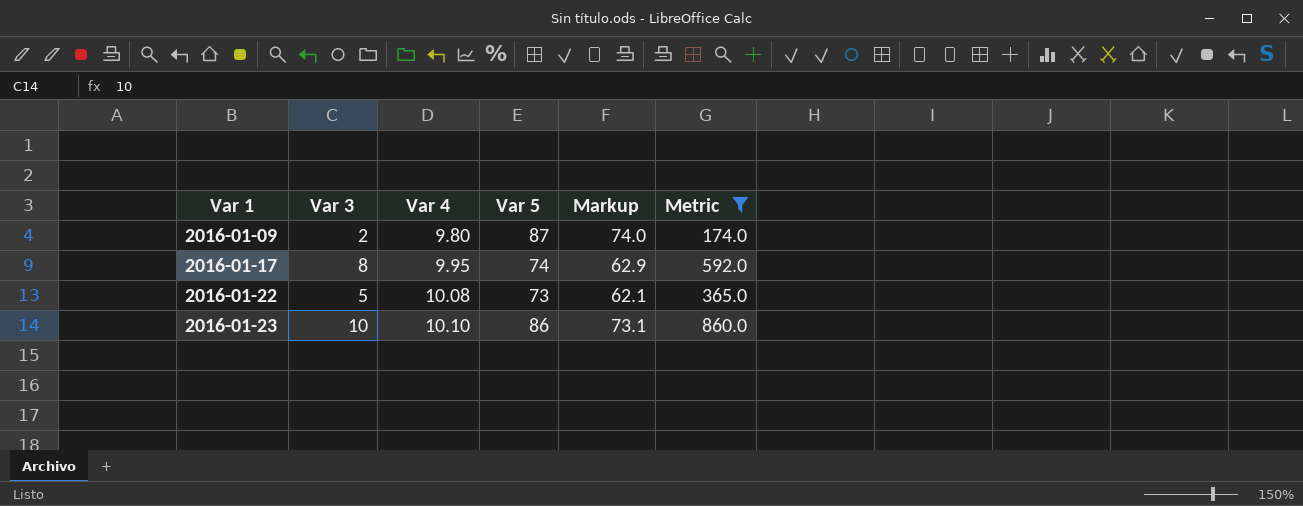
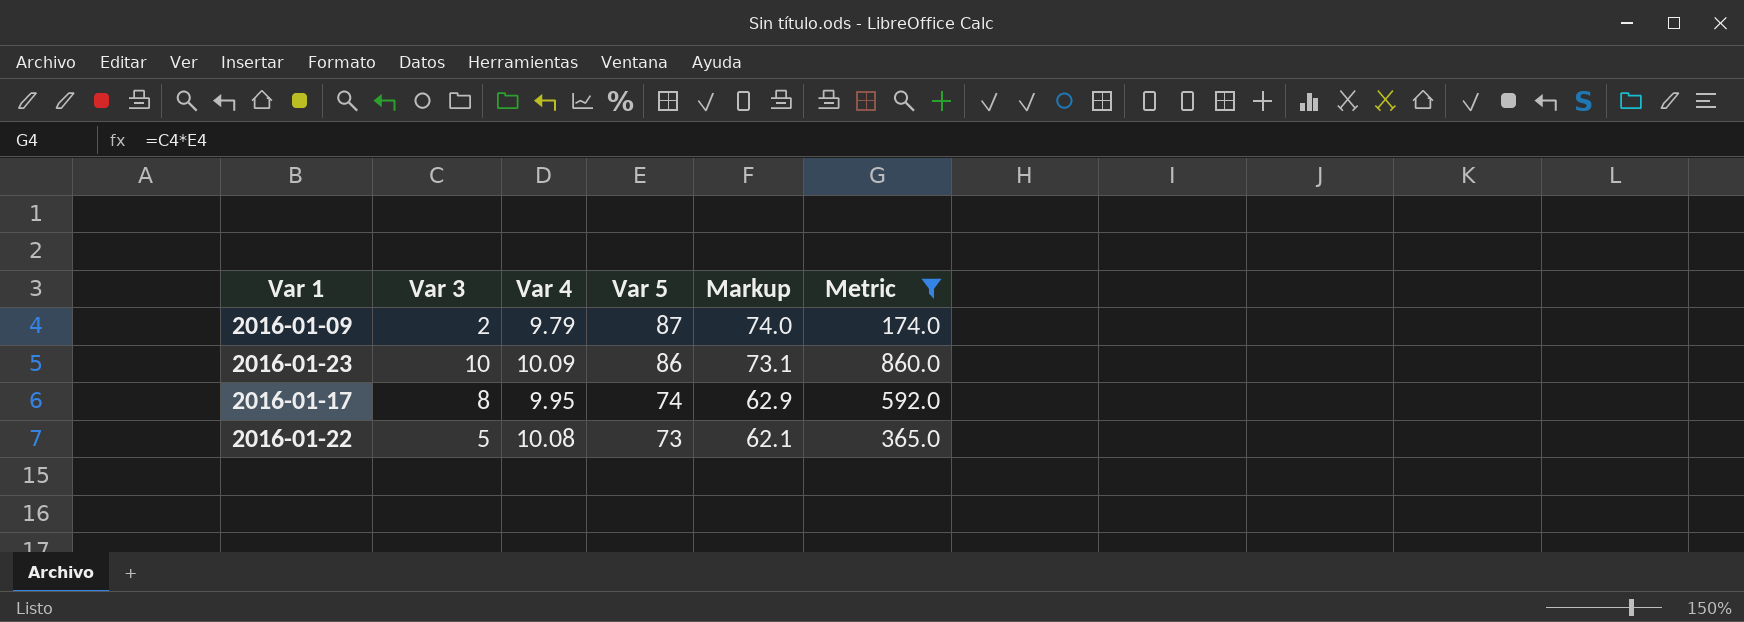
row order: Var 1 ascending -> Var 5 descending
2016-01-09 | Var 4: 9.80 -> 9.79
2016-01-23 | Var 4: 10.10 -> 10.09

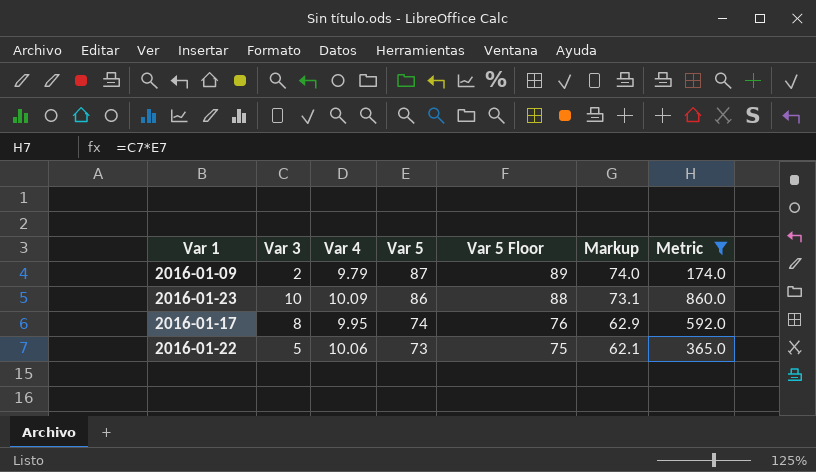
column Var 5 Floor | formula: none -> [Var 5] + 2
2016-01-22 | Var 4: 10.08 -> 10.06

